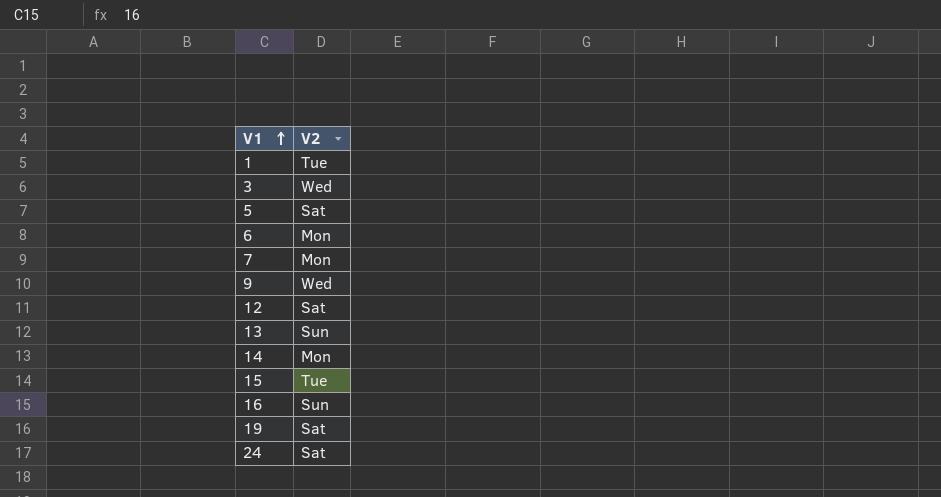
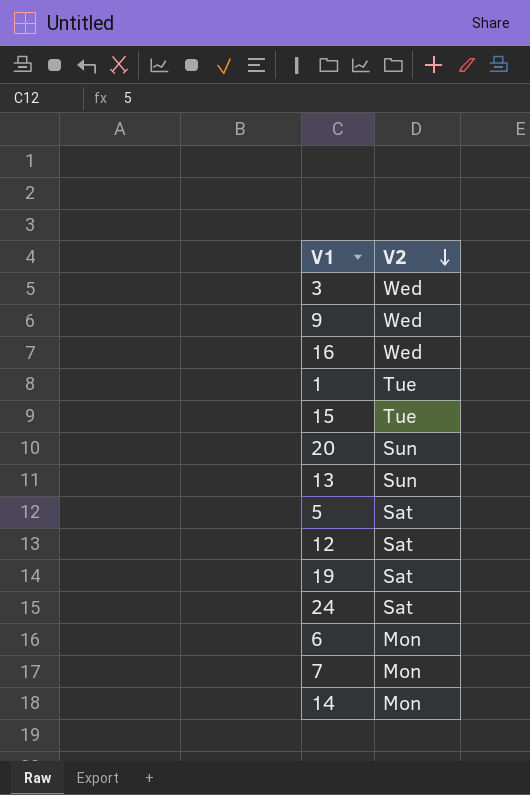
row order: V1 ascending -> V2 descending
16 | V2: Sun -> Wed
row 20: none -> Sun

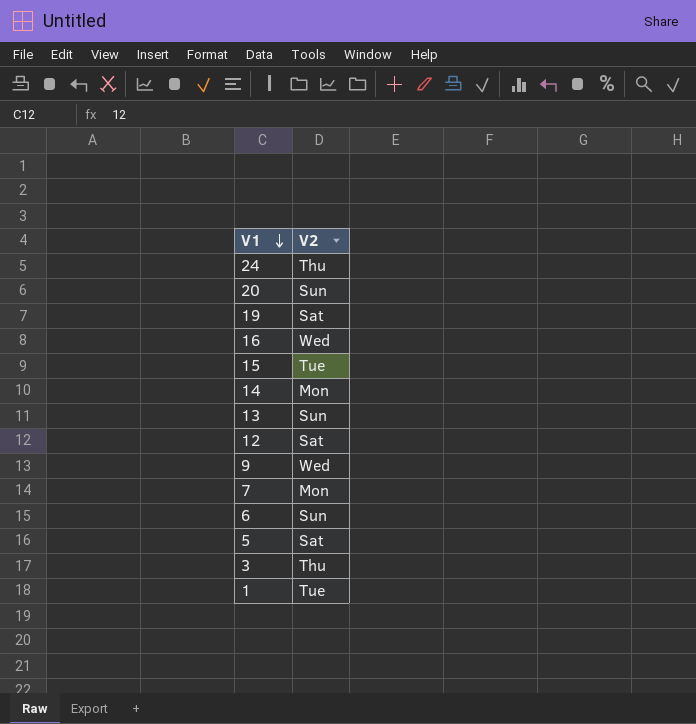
row order: V2 descending -> V1 descending
24 | V2: Sat -> Thu
6 | V2: Mon -> Sun
3 | V2: Wed -> Thu

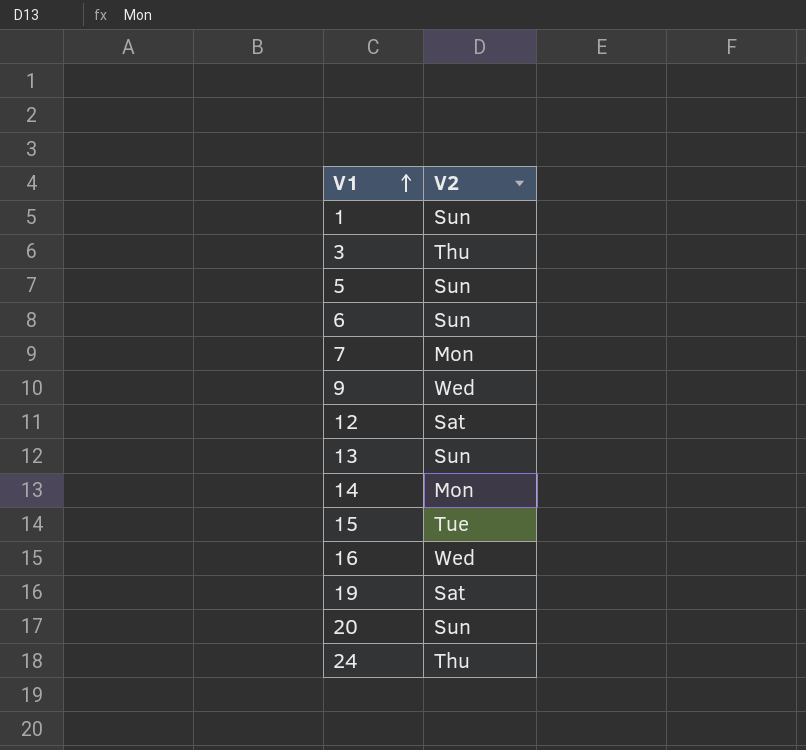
row order: V1 descending -> V1 ascending
1 | V2: Tue -> Sun
5 | V2: Sat -> Sun

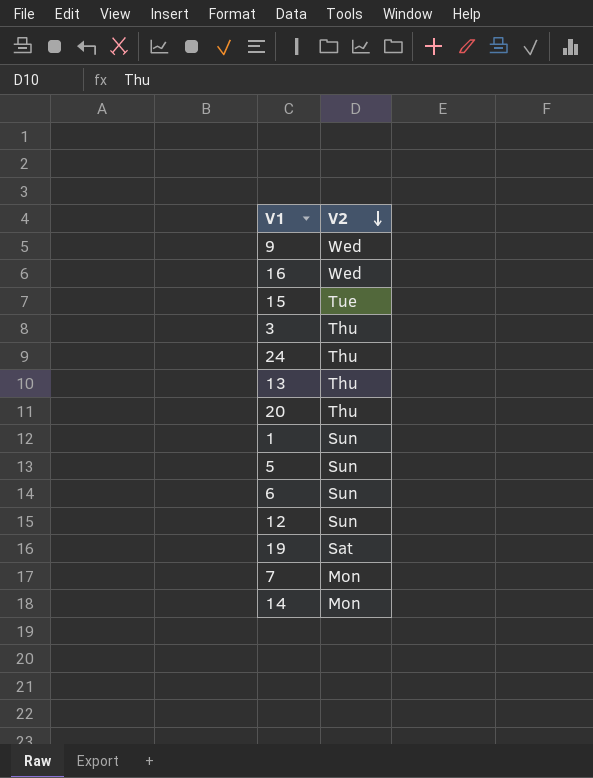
row order: V1 ascending -> V2 descending
13 | V2: Sun -> Thu
20 | V2: Sun -> Thu
12 | V2: Sat -> Sun

